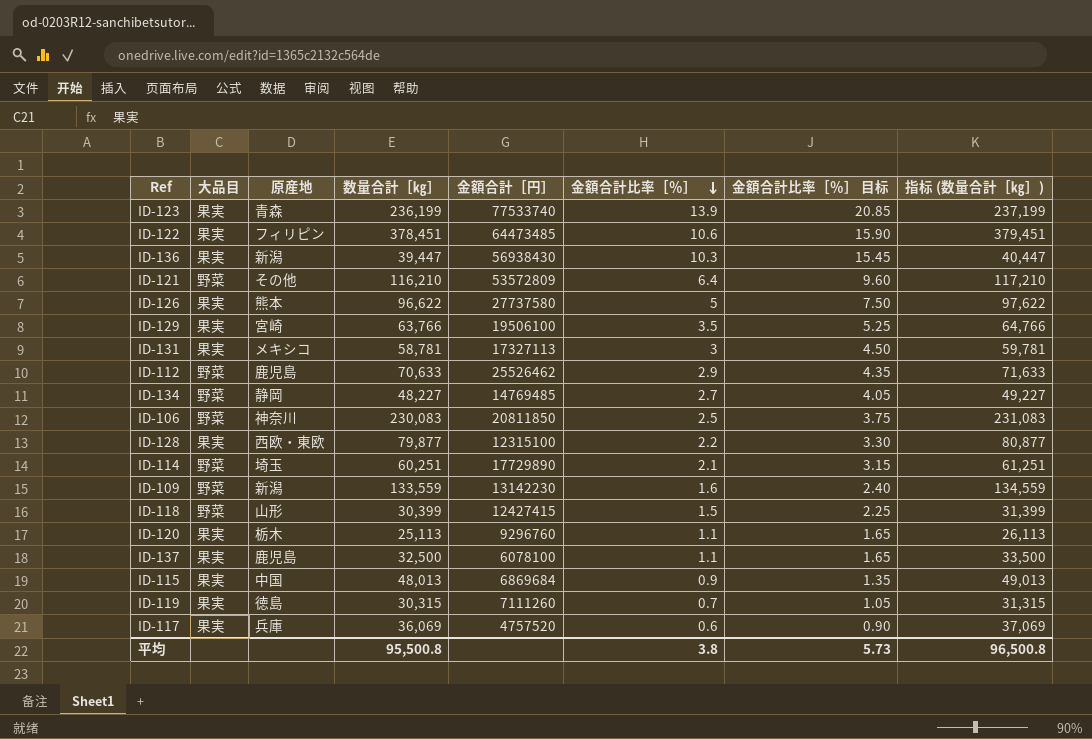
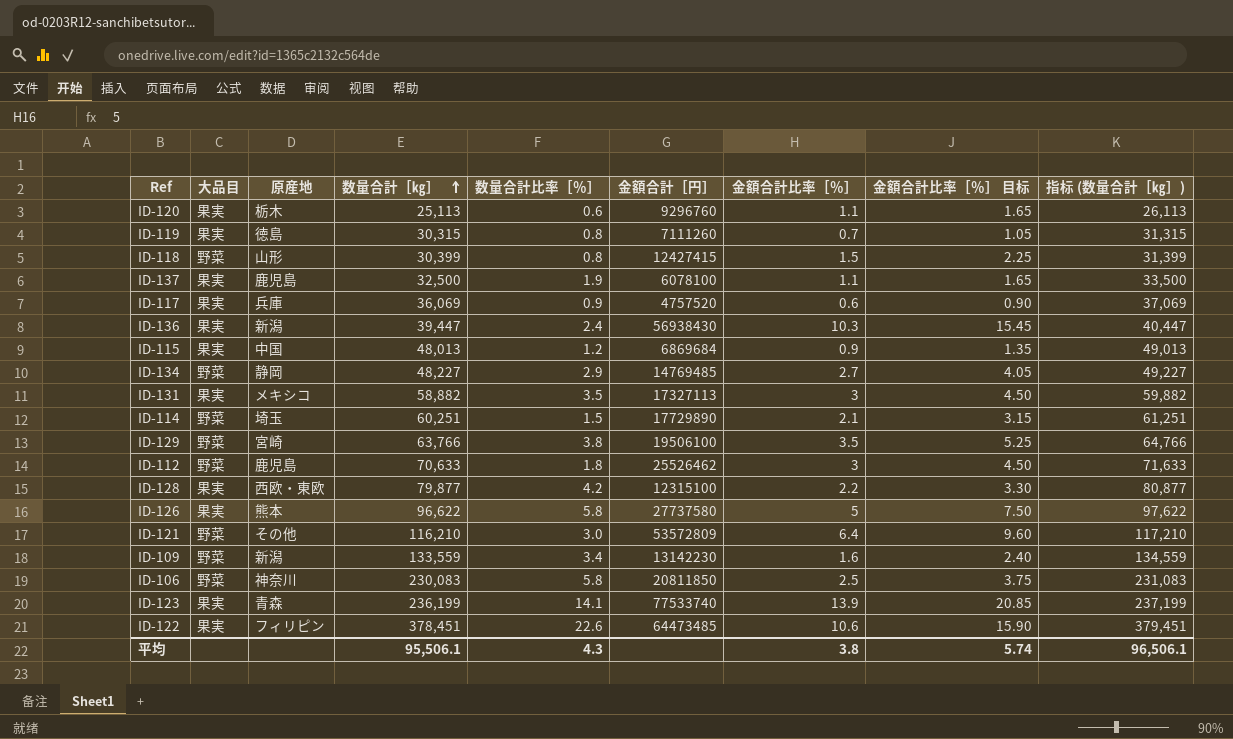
row order: 金額合計比率［％］ descending -> 数量合計［㎏］ ascending
column 数量合計比率［％］ | position: none -> 5
ID-131 | 数量合計［㎏］: 58,781 -> 58,882
ID-131 | 指标 (数量合計［㎏］): 59,781 -> 59,882
ID-129 | 大品目: 果実 -> 野菜
ID-112 | 金額合計比率［％］: 2.9 -> 3
ID-112 | 金額合計比率［％］ 目标: 4.35 -> 4.50
平均 | 数量合計［㎏］: 95,500.8 -> 95,506.1
平均 | 金額合計比率［％］ 目标: 5.73 -> 5.74
平均 | 指标 (数量合計［㎏］): 96,500.8 -> 96,506.1

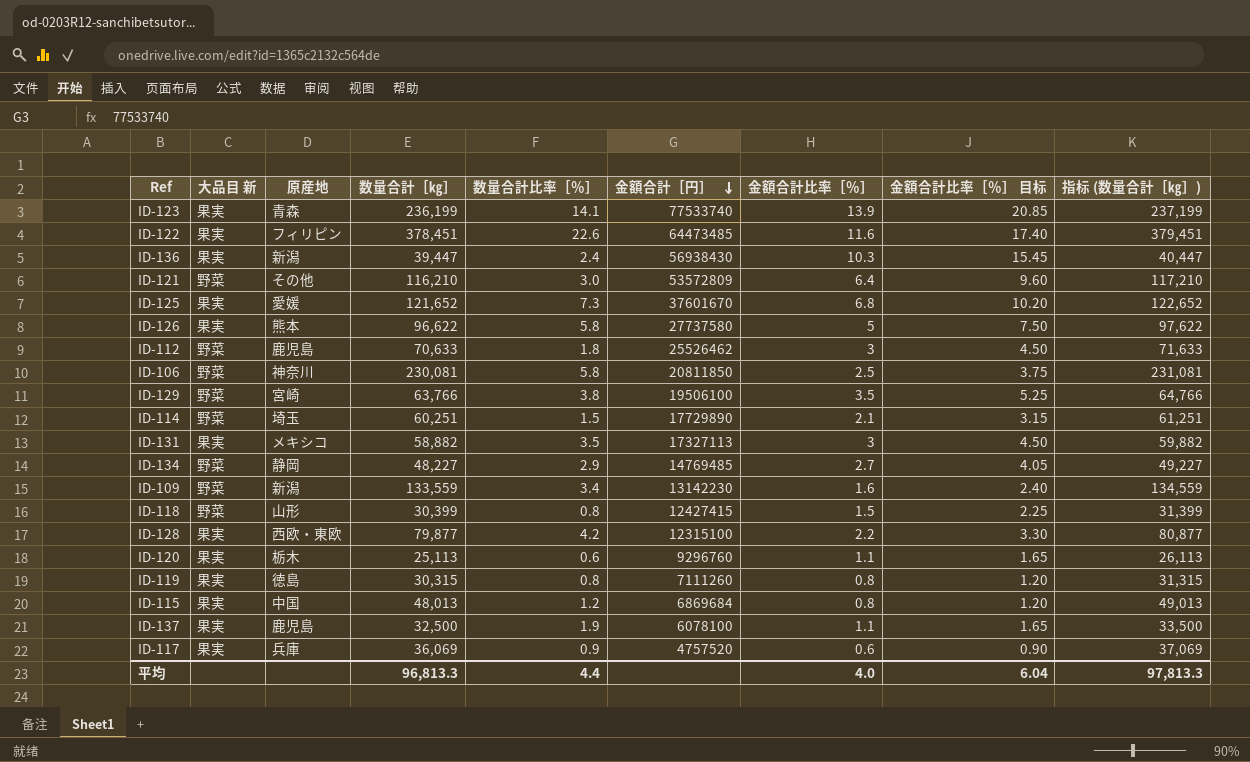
row order: 数量合計［㎏］ ascending -> 金額合計［円］ descending
column name: 大品目 -> 大品目 新
ID-122 | 金額合計比率［％］: 10.6 -> 11.6
ID-122 | 金額合計比率［％］ 目标: 15.90 -> 17.40
row ID-125: none -> 果実 | 愛媛 | 121,652 | 7.3 | 37601670 | 6.8 | 10.20 | 122,652
ID-106 | 数量合計［㎏］: 230,083 -> 230,081
ID-106 | 指标 (数量合計［㎏］): 231,083 -> 231,081
ID-119 | 金額合計比率［％］: 0.7 -> 0.8
ID-119 | 金額合計比率［％］ 目标: 1.05 -> 1.20
ID-115 | 金額合計比率［％］: 0.9 -> 0.8
ID-115 | 金額合計比率［％］ 目标: 1.35 -> 1.20
平均 | 数量合計［㎏］: 95,506.1 -> 96,813.3
平均 | 数量合計比率［％］: 4.3 -> 4.4
平均 | 金額合計比率［％］: 3.8 -> 4.0
平均 | 金額合計比率［％］ 目标: 5.74 -> 6.04
平均 | 指标 (数量合計［㎏］): 96,506.1 -> 97,813.3

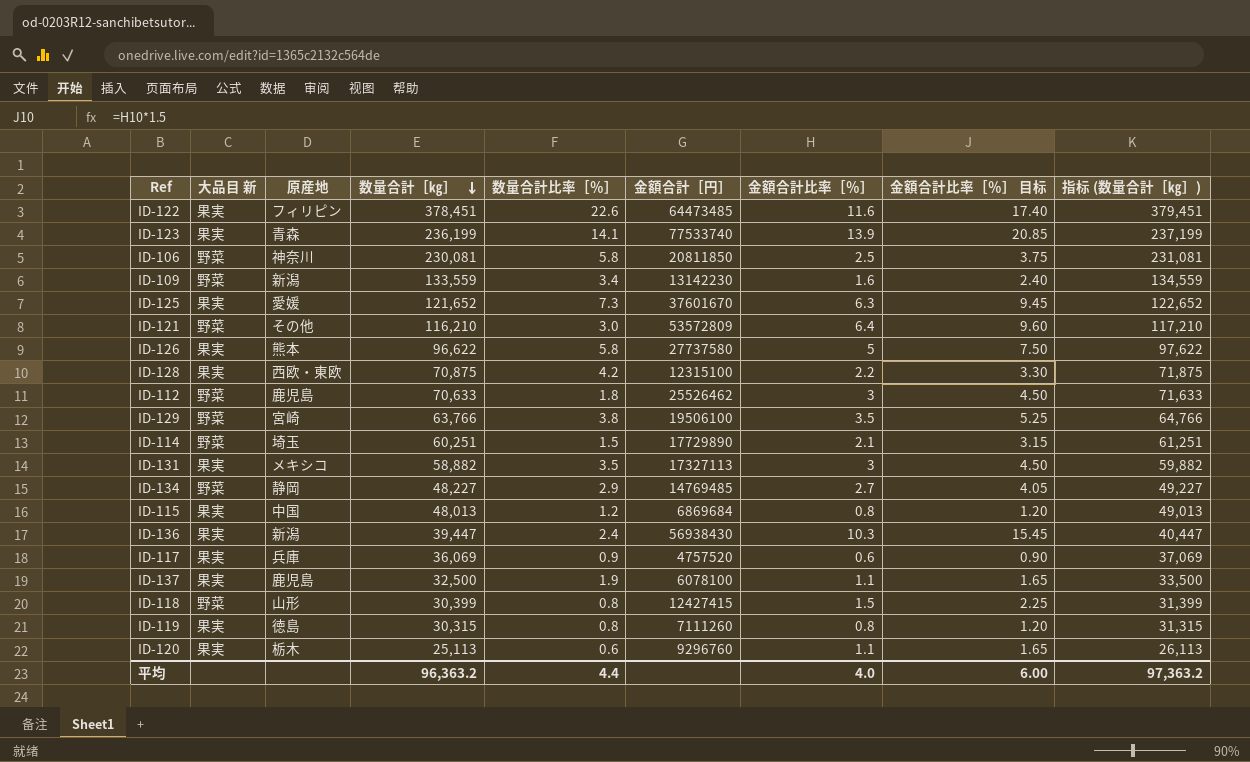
row order: 金額合計［円］ descending -> 数量合計［㎏］ descending
ID-125 | 金額合計比率［％］: 6.8 -> 6.3
ID-125 | 金額合計比率［％］ 目标: 10.20 -> 9.45
ID-128 | 数量合計［㎏］: 79,877 -> 70,875
ID-128 | 指标 (数量合計［㎏］): 80,877 -> 71,875
平均 | 数量合計［㎏］: 96,813.3 -> 96,363.2
平均 | 金額合計比率［％］ 目标: 6.04 -> 6.00
平均 | 指标 (数量合計［㎏］): 97,813.3 -> 97,363.2

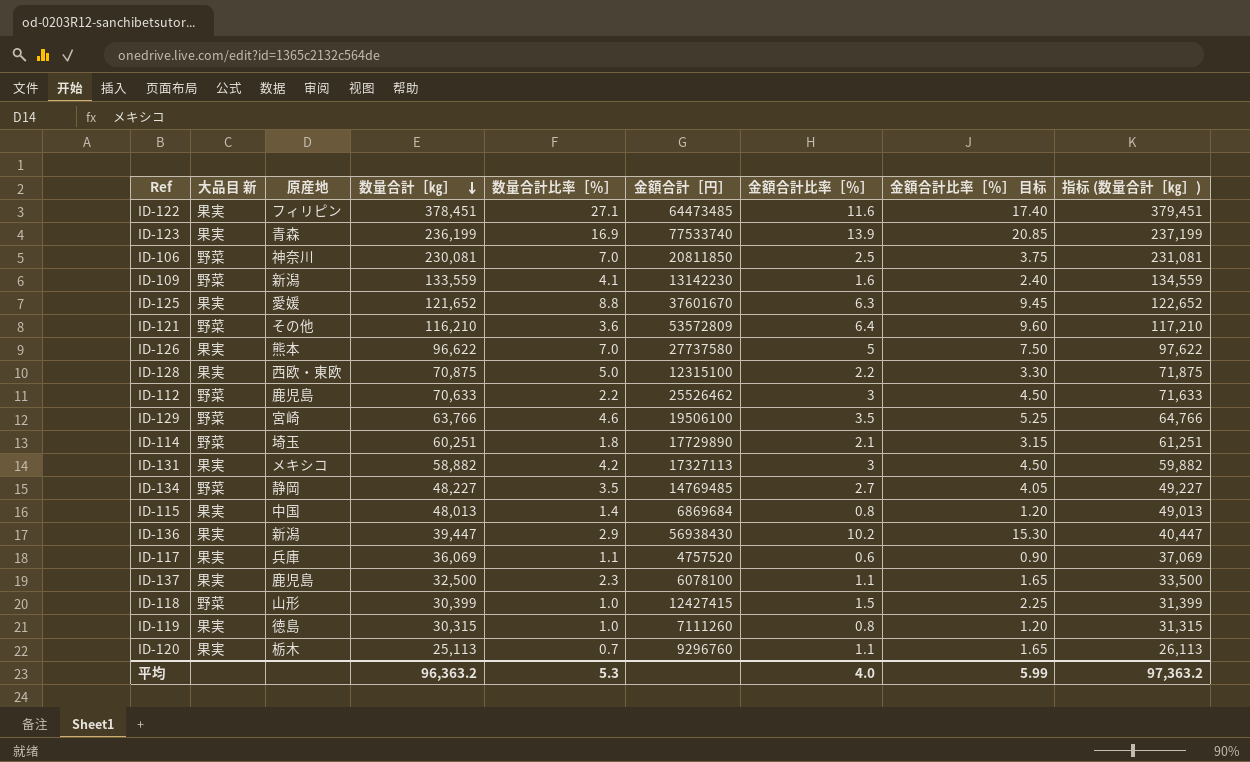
ID-122 | 数量合計比率［％］: 22.6 -> 27.1
ID-123 | 数量合計比率［％］: 14.1 -> 16.9
ID-106 | 数量合計比率［％］: 5.8 -> 7.0
ID-109 | 数量合計比率［％］: 3.4 -> 4.1
ID-125 | 数量合計比率［％］: 7.3 -> 8.8
ID-121 | 数量合計比率［％］: 3.0 -> 3.6
ID-126 | 数量合計比率［％］: 5.8 -> 7.0
ID-128 | 数量合計比率［％］: 4.2 -> 5.0
ID-112 | 数量合計比率［％］: 1.8 -> 2.2
ID-129 | 数量合計比率［％］: 3.8 -> 4.6
ID-114 | 数量合計比率［％］: 1.5 -> 1.8
ID-131 | 数量合計比率［％］: 3.5 -> 4.2
ID-134 | 数量合計比率［％］: 2.9 -> 3.5
ID-115 | 数量合計比率［％］: 1.2 -> 1.4
ID-136 | 数量合計比率［％］: 2.4 -> 2.9
ID-136 | 金額合計比率［％］: 10.3 -> 10.2
ID-136 | 金額合計比率［％］ 目标: 15.45 -> 15.30
ID-117 | 数量合計比率［％］: 0.9 -> 1.1
ID-137 | 数量合計比率［％］: 1.9 -> 2.3
ID-118 | 数量合計比率［％］: 0.8 -> 1.0
ID-119 | 数量合計比率［％］: 0.8 -> 1.0
ID-120 | 数量合計比率［％］: 0.6 -> 0.7
平均 | 数量合計比率［％］: 4.4 -> 5.3
平均 | 金額合計比率［％］ 目标: 6.00 -> 5.99

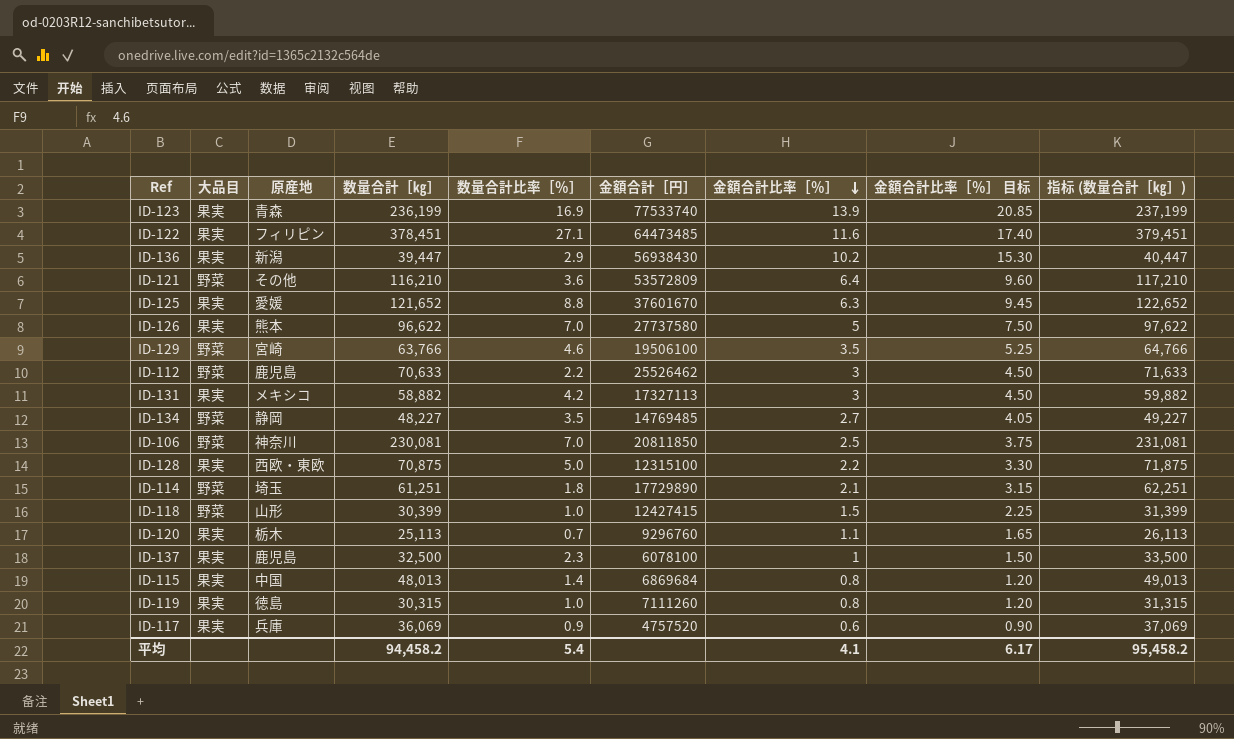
row order: 数量合計［㎏］ descending -> 金額合計比率［％］ descending
column name: 大品目 新 -> 大品目
row ID-109: 野菜 | 新潟 | 133,559 | 4.1 | 13142230 | 1.6 | 2.40 | 134,559 -> none
ID-114 | 数量合計［㎏］: 60,251 -> 61,251
ID-114 | 指标 (数量合計［㎏］): 61,251 -> 62,251
ID-137 | 金額合計比率［％］: 1.1 -> 1
ID-137 | 金額合計比率［％］ 目标: 1.65 -> 1.50
ID-117 | 数量合計比率［％］: 1.1 -> 0.9
平均 | 数量合計［㎏］: 96,363.2 -> 94,458.2
平均 | 数量合計比率［％］: 5.3 -> 5.4
平均 | 金額合計比率［％］: 4.0 -> 4.1
平均 | 金額合計比率［％］ 目标: 5.99 -> 6.17
平均 | 指标 (数量合計［㎏］): 97,363.2 -> 95,458.2

